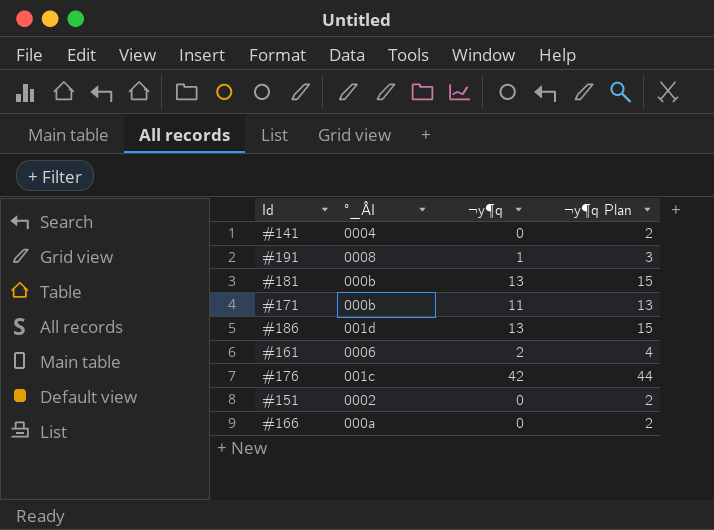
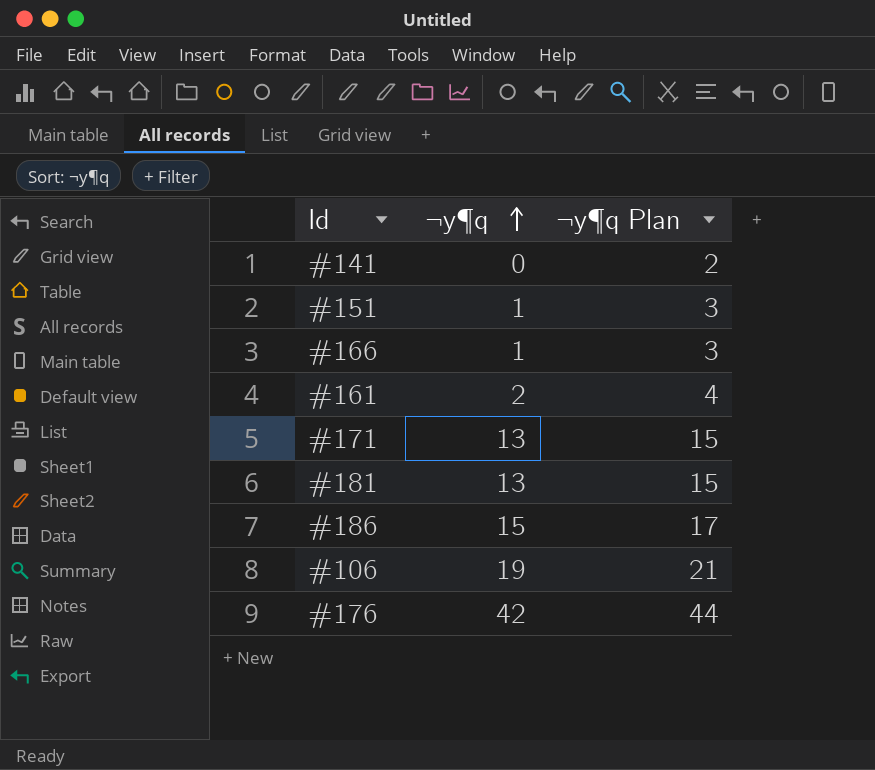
row order: none -> ¬y¶q ascending
column °_ÂI | position: 2 -> none
row #191: 0008 | 1 | 3 -> none
#151 | ¬y¶q: 0 -> 1
#151 | ¬y¶q Plan: 2 -> 3
#166 | ¬y¶q: 0 -> 1
#166 | ¬y¶q Plan: 2 -> 3
#171 | ¬y¶q: 11 -> 13
#171 | ¬y¶q Plan: 13 -> 15
#186 | ¬y¶q: 13 -> 15
#186 | ¬y¶q Plan: 15 -> 17
row #106: none -> 19 | 21

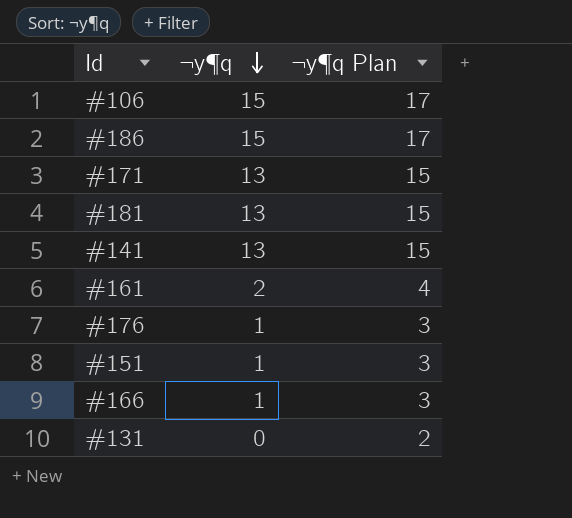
row order: ¬y¶q ascending -> ¬y¶q descending
#106 | ¬y¶q: 19 -> 15
#106 | ¬y¶q Plan: 21 -> 17
#141 | ¬y¶q: 0 -> 13
#141 | ¬y¶q Plan: 2 -> 15
#176 | ¬y¶q: 42 -> 1
#176 | ¬y¶q Plan: 44 -> 3
row #131: none -> 0 | 2

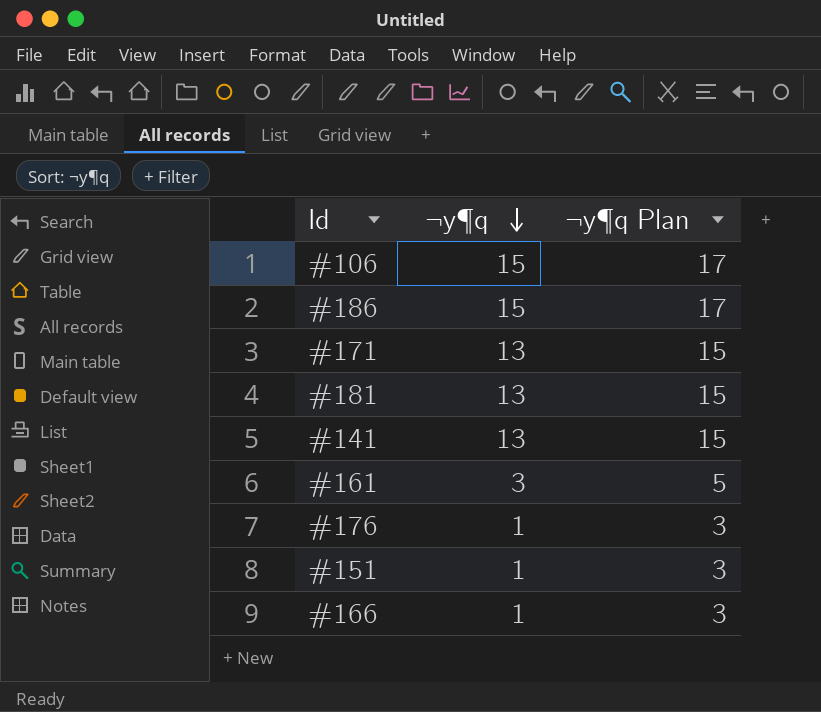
row #131: 0 | 2 -> none
#161 | ¬y¶q: 2 -> 3
#161 | ¬y¶q Plan: 4 -> 5

